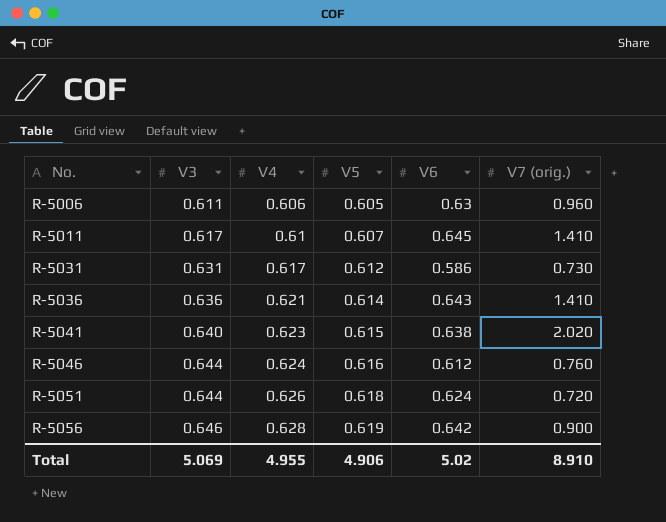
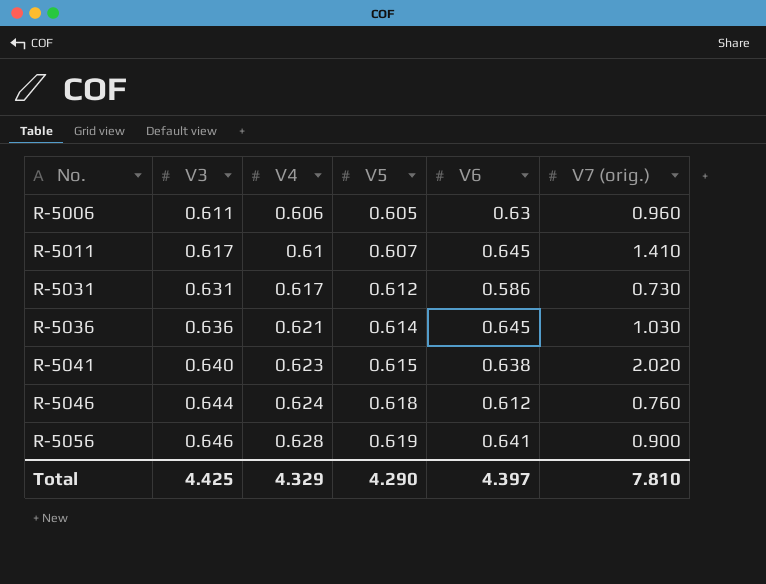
row R-5051: 0.644 | 0.626 | 0.618 | 0.624 | 0.720 -> none
R-5036 | V6: 0.643 -> 0.645
R-5036 | V7 (orig.): 1.410 -> 1.030
R-5046 | V5: 0.616 -> 0.618
R-5056 | V6: 0.642 -> 0.641
Total | V3: 5.069 -> 4.425
Total | V4: 4.955 -> 4.329
Total | V5: 4.906 -> 4.290
Total | V6: 5.02 -> 4.397
Total | V7 (orig.): 8.910 -> 7.810

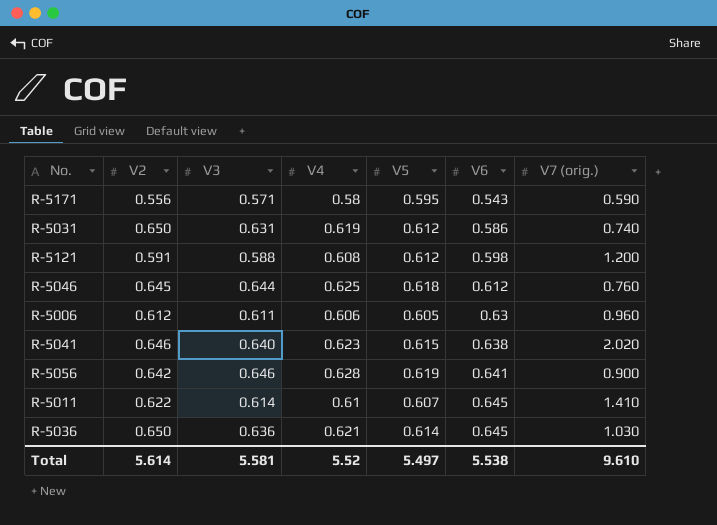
row order: No. ascending -> V6 ascending
column V2 | position: none -> 2
row R-5171: none -> 0.556 | 0.571 | 0.58 | 0.595 | 0.543 | 0.590
R-5031 | V4: 0.617 -> 0.619
R-5031 | V7 (orig.): 0.730 -> 0.740
row R-5121: none -> 0.591 | 0.588 | 0.608 | 0.612 | 0.598 | 1.200
R-5046 | V4: 0.624 -> 0.625
R-5011 | V3: 0.617 -> 0.614
Total | V3: 4.425 -> 5.581
Total | V4: 4.329 -> 5.52
Total | V5: 4.290 -> 5.497
Total | V6: 4.397 -> 5.538
Total | V7 (orig.): 7.810 -> 9.610

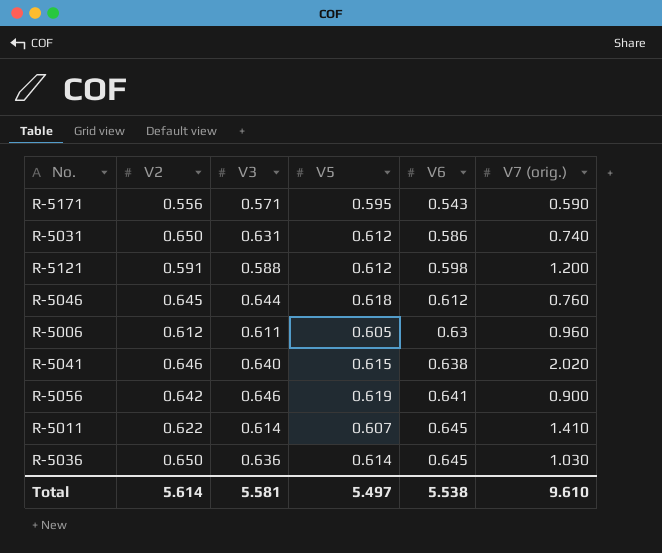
column V4 | position: 4 -> none

